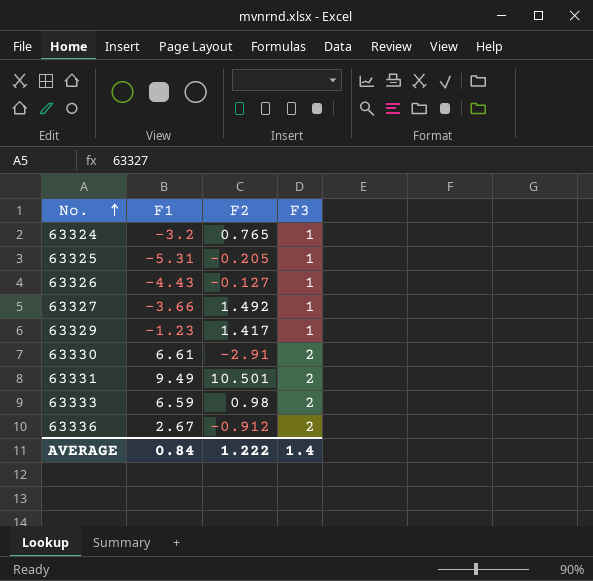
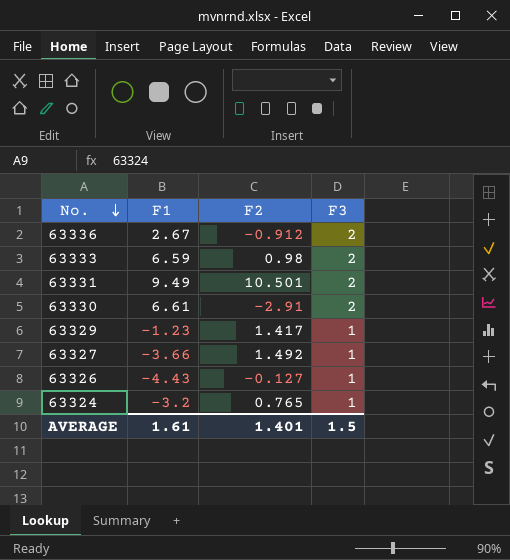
row order: No. ascending -> No. descending
row 63325: -5.31 | -0.205 | 1 -> none
AVERAGE | F1: 0.84 -> 1.61
AVERAGE | F2: 1.222 -> 1.401
AVERAGE | F3: 1.4 -> 1.5

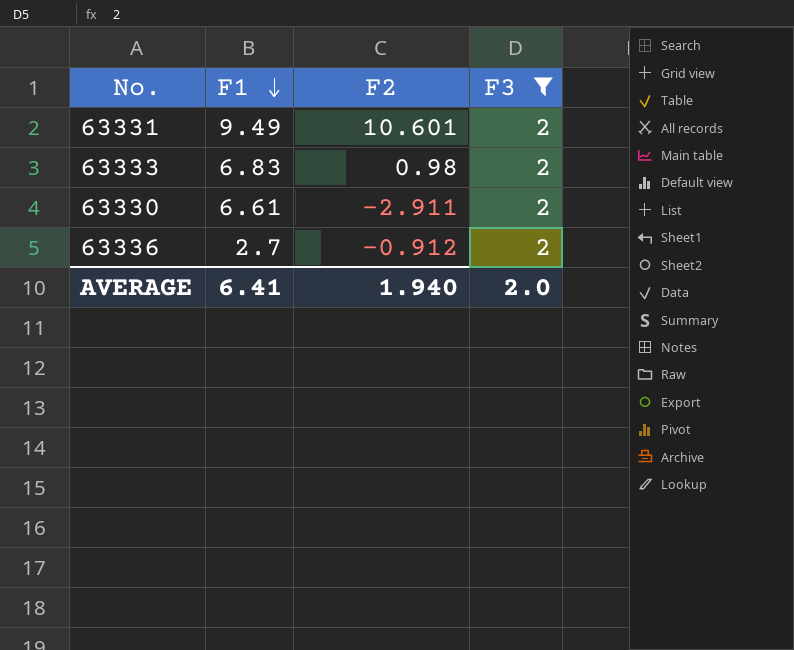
filter: none -> F3 = 2
row order: No. descending -> F1 descending
63331 | F2: 10.501 -> 10.601
63333 | F1: 6.59 -> 6.83
63330 | F2: -2.91 -> -2.911
63336 | F1: 2.67 -> 2.7
AVERAGE | F1: 1.61 -> 6.41
AVERAGE | F2: 1.401 -> 1.940
AVERAGE | F3: 1.5 -> 2.0

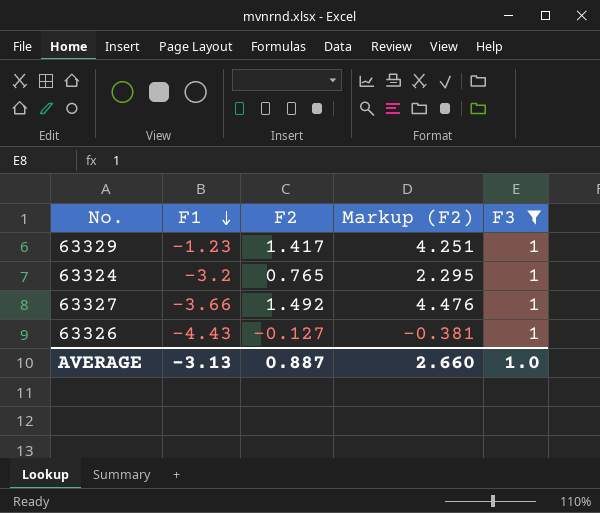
filter: F3 = 2 -> F3 = 1
column Markup (F2) | formula: none -> [F2] * 3
AVERAGE | F1: 6.41 -> -3.13
AVERAGE | F2: 1.940 -> 0.887
AVERAGE | F3: 2.0 -> 1.0

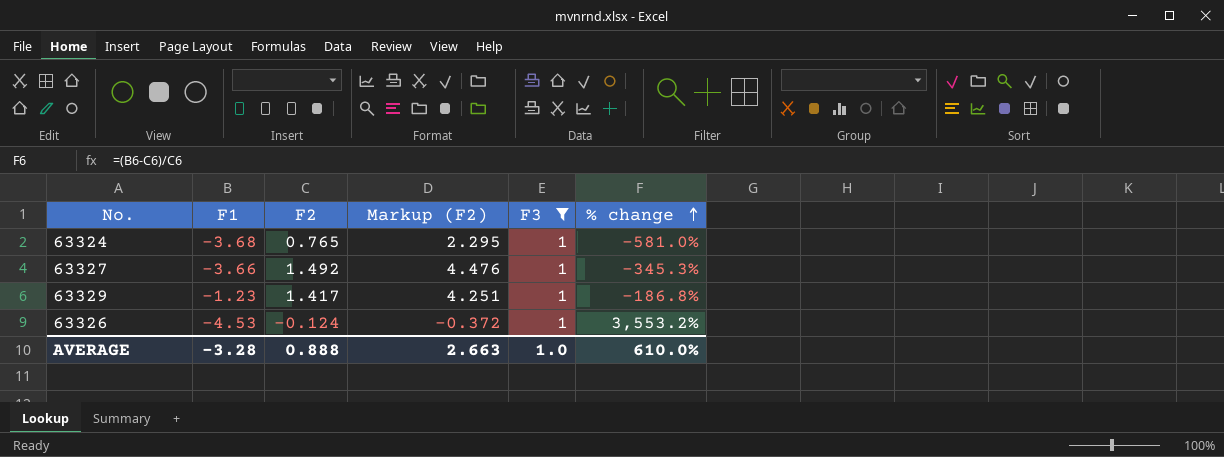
row order: F1 descending -> % change ascending
column % change | formula: none -> ([F1] - [F2]) / [F2]
63324 | F1: -3.2 -> -3.68
63326 | F1: -4.43 -> -4.53
63326 | F2: -0.127 -> -0.124
63326 | Markup (F2): -0.381 -> -0.372
AVERAGE | F1: -3.13 -> -3.28
AVERAGE | F2: 0.887 -> 0.888
AVERAGE | Markup (F2): 2.660 -> 2.663

